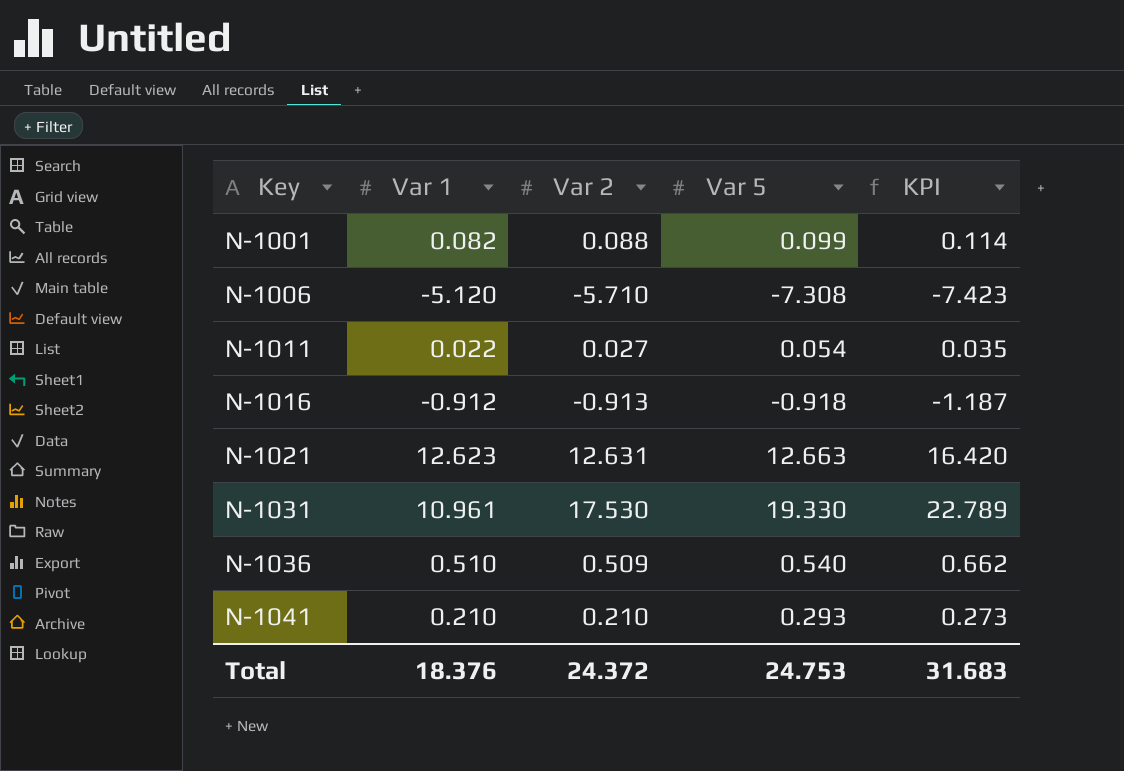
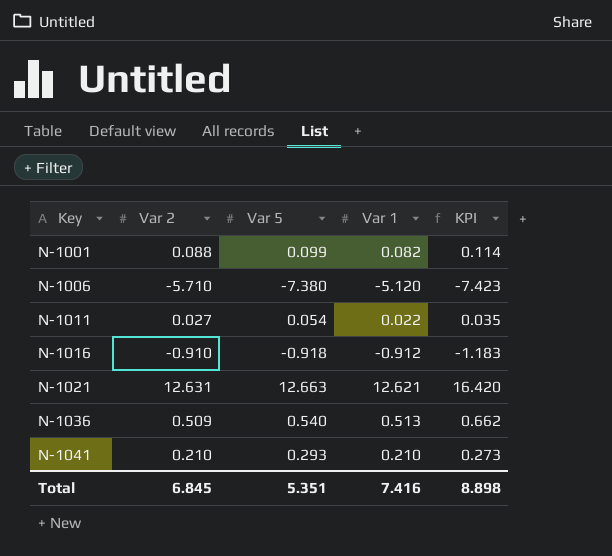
column Var 1 | position: 2 -> 4
row N-1031: 10.961 | 17.530 | 19.330 | 22.789 -> none
N-1006 | Var 5: -7.308 -> -7.380
N-1016 | Var 2: -0.913 -> -0.910
N-1016 | KPI: -1.187 -> -1.183
N-1021 | Var 1: 12.623 -> 12.621
N-1036 | Var 1: 0.510 -> 0.513
Total | Var 2: 24.372 -> 6.845
Total | Var 5: 24.753 -> 5.351
Total | Var 1: 18.376 -> 7.416
Total | KPI: 31.683 -> 8.898

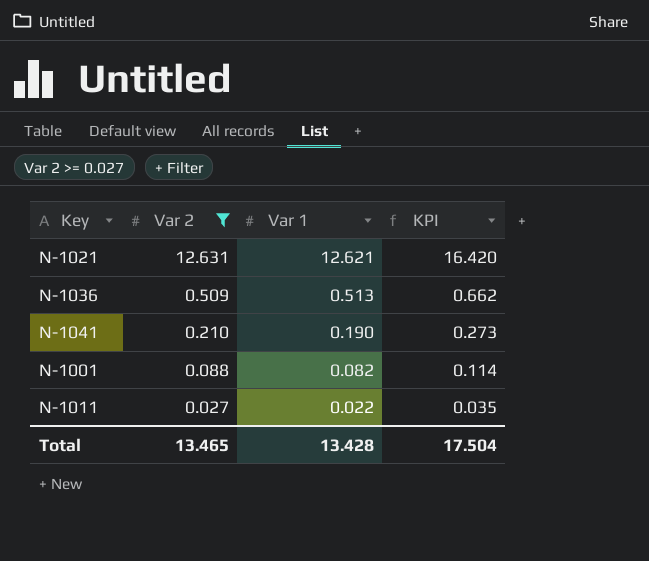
filter: none -> Var 2 >= 0.027
row order: Key ascending -> Var 2 descending
column Var 5 | position: 3 -> none
N-1041 | Var 1: 0.210 -> 0.190
Total | Var 2: 6.845 -> 13.465
Total | Var 1: 7.416 -> 13.428
Total | KPI: 8.898 -> 17.504

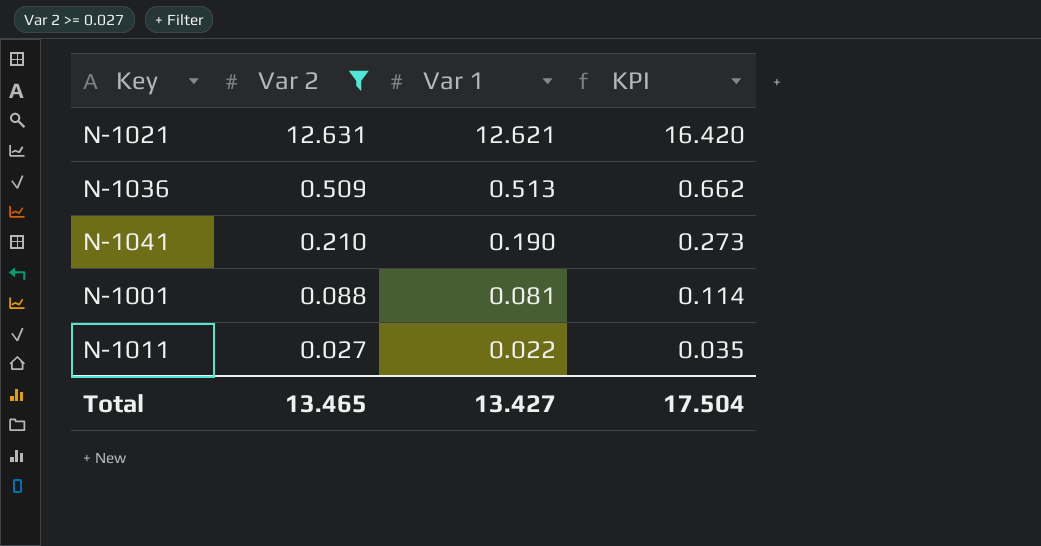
N-1001 | Var 1: 0.082 -> 0.081
Total | Var 1: 13.428 -> 13.427

